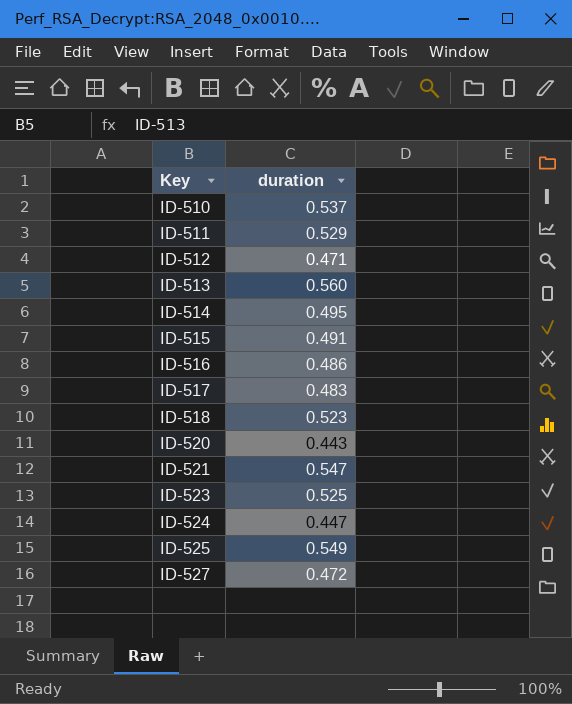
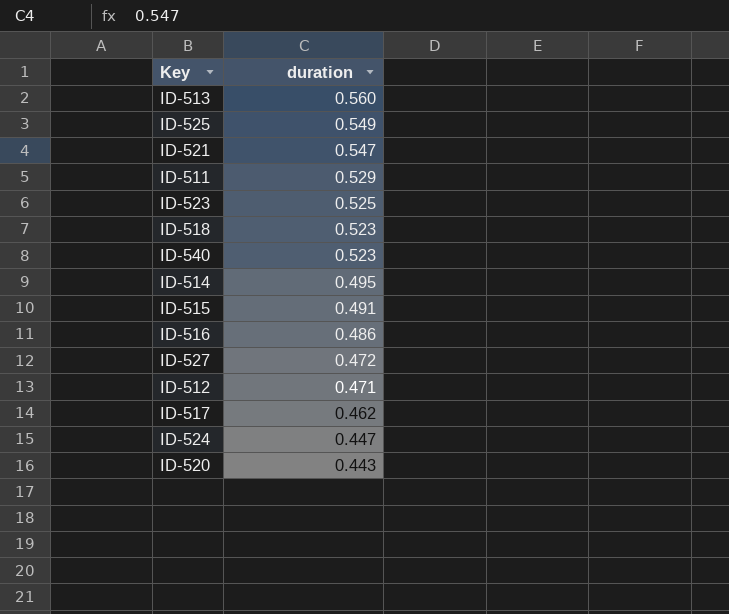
row order: Key ascending -> duration descending
row ID-510: 0.537 -> none
row ID-540: none -> 0.523
ID-517 | duration: 0.483 -> 0.462

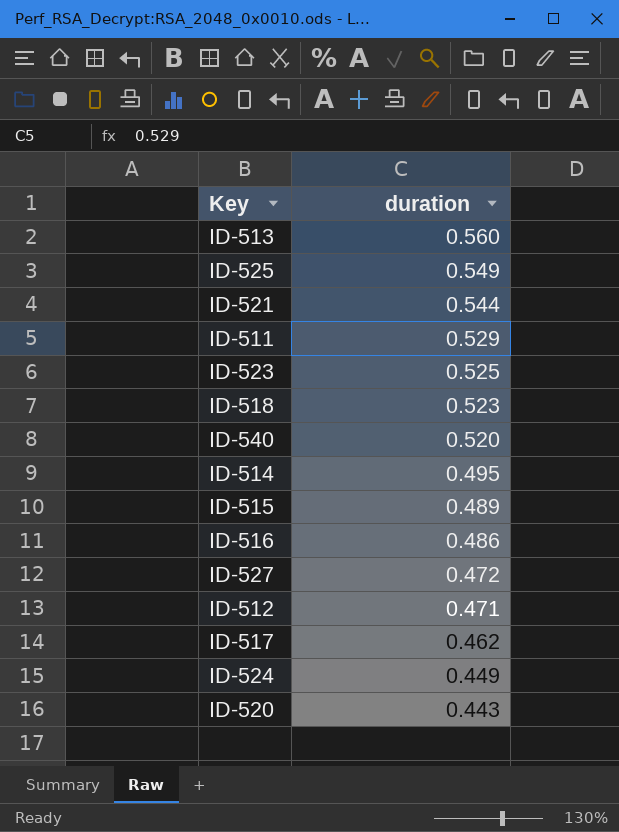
ID-521 | duration: 0.547 -> 0.544
ID-540 | duration: 0.523 -> 0.520
ID-515 | duration: 0.491 -> 0.489
ID-524 | duration: 0.447 -> 0.449

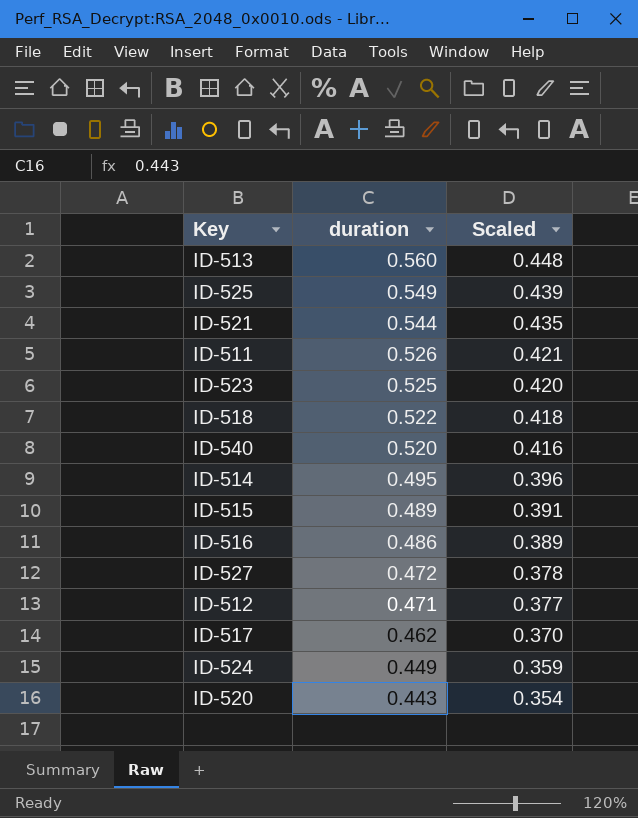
column Scaled | formula: none -> [duration] * 0.8
ID-511 | duration: 0.529 -> 0.526
ID-518 | duration: 0.523 -> 0.522

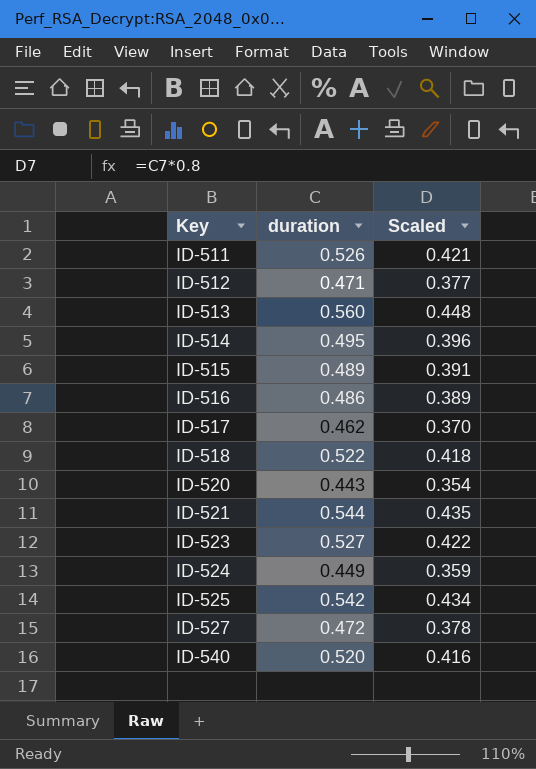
row order: duration descending -> Key ascending
ID-523 | duration: 0.525 -> 0.527
ID-523 | Scaled: 0.420 -> 0.422
ID-525 | duration: 0.549 -> 0.542
ID-525 | Scaled: 0.439 -> 0.434

